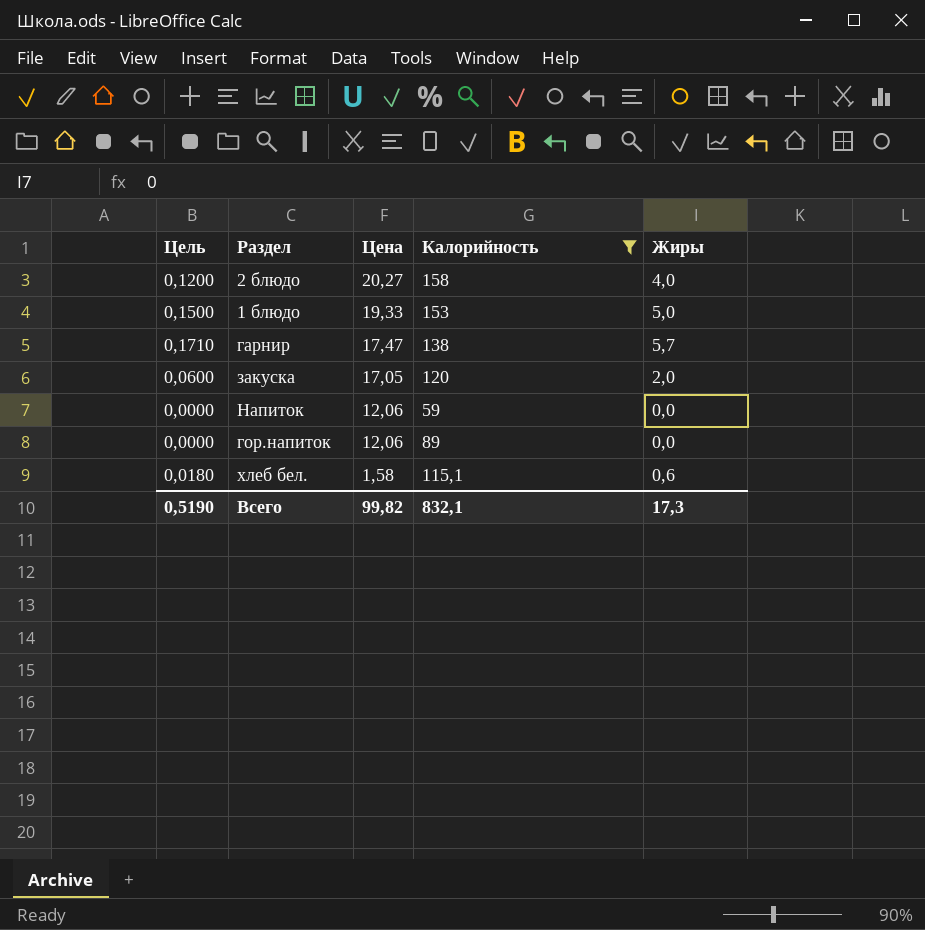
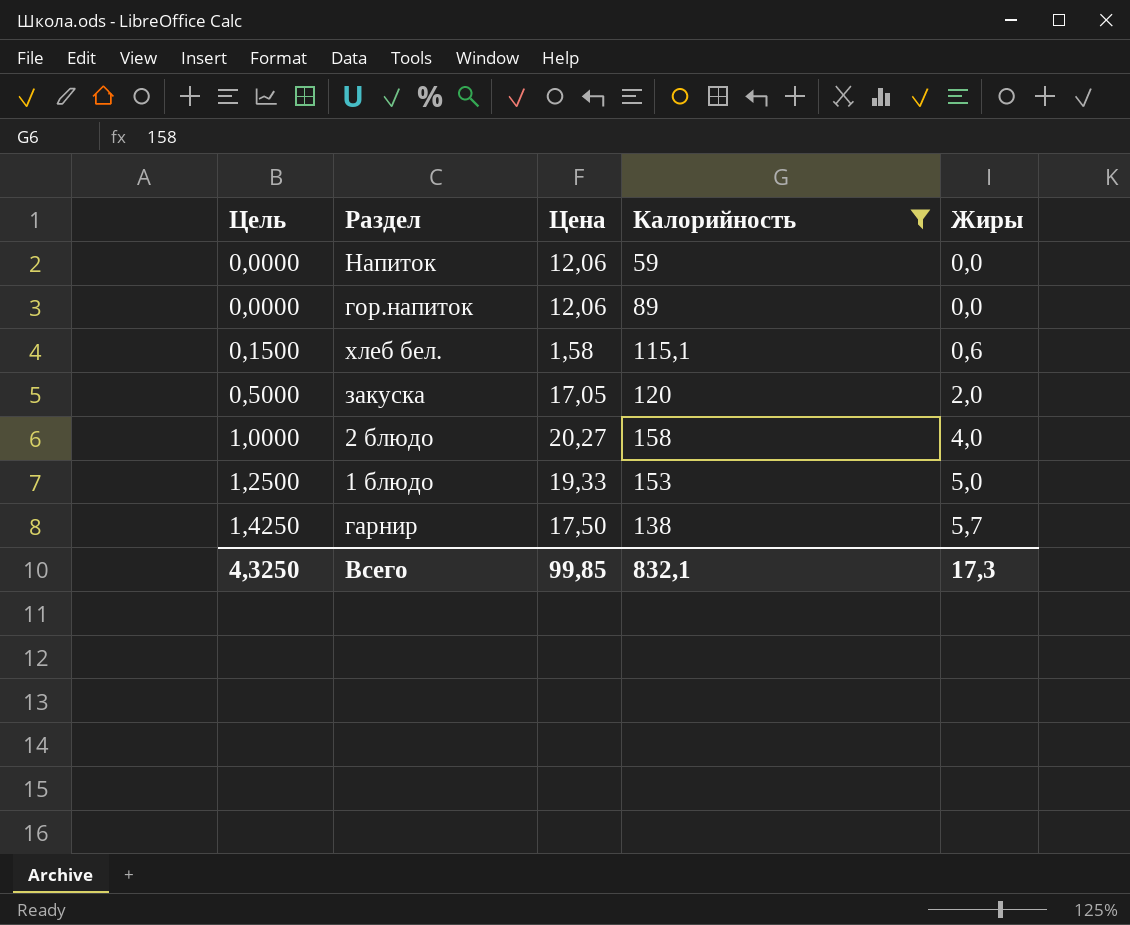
row order: Цена descending -> Цель ascending
column Цель | formula: [Жиры] * 0,03 -> [Жиры] * 0,25
гарнир | Цена: 17,47 -> 17,50
Всего | Цель: 0,5190 -> 4,3250
Всего | Цена: 99,82 -> 99,85

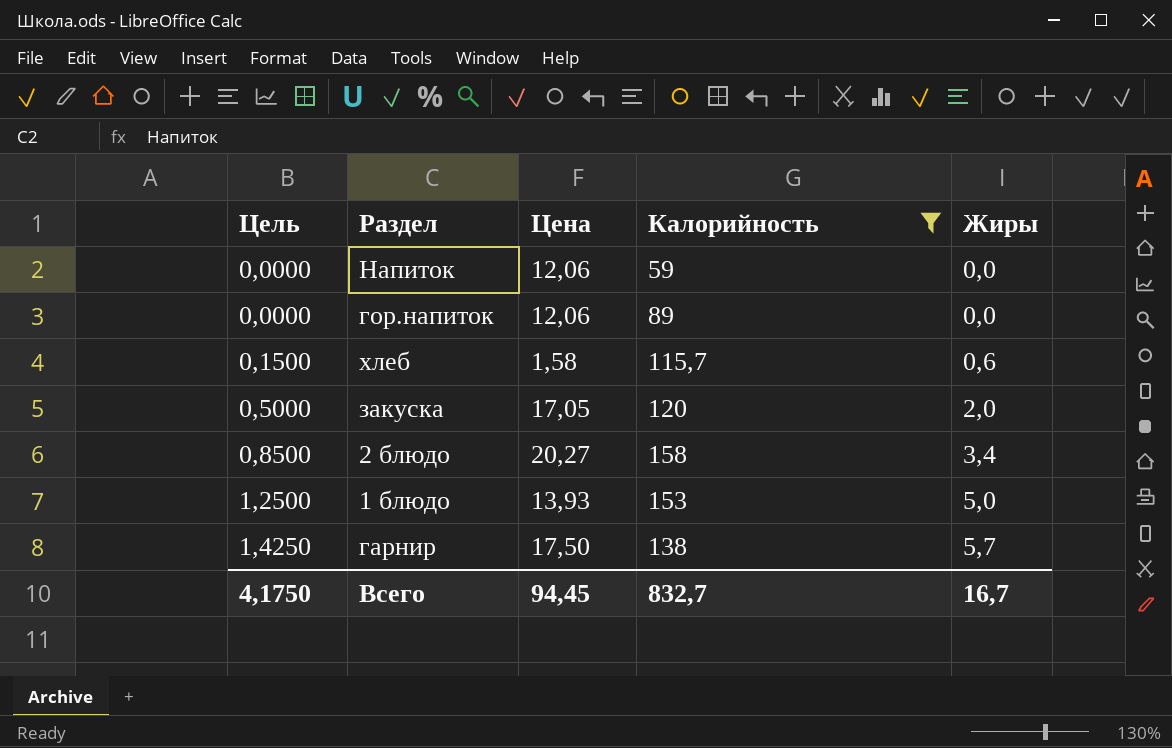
row хлеб бел.: 0,1500 | 1,58 | 115,1 | 0,6 -> none
row хлеб: none -> 0,1500 | 1,58 | 115,7 | 0,6
2 блюдо | Цель: 1,0000 -> 0,8500
2 блюдо | Жиры: 4,0 -> 3,4
1 блюдо | Цена: 19,33 -> 13,93
Всего | Цель: 4,3250 -> 4,1750
Всего | Цена: 99,85 -> 94,45
Всего | Калорийность: 832,1 -> 832,7
Всего | Жиры: 17,3 -> 16,7

